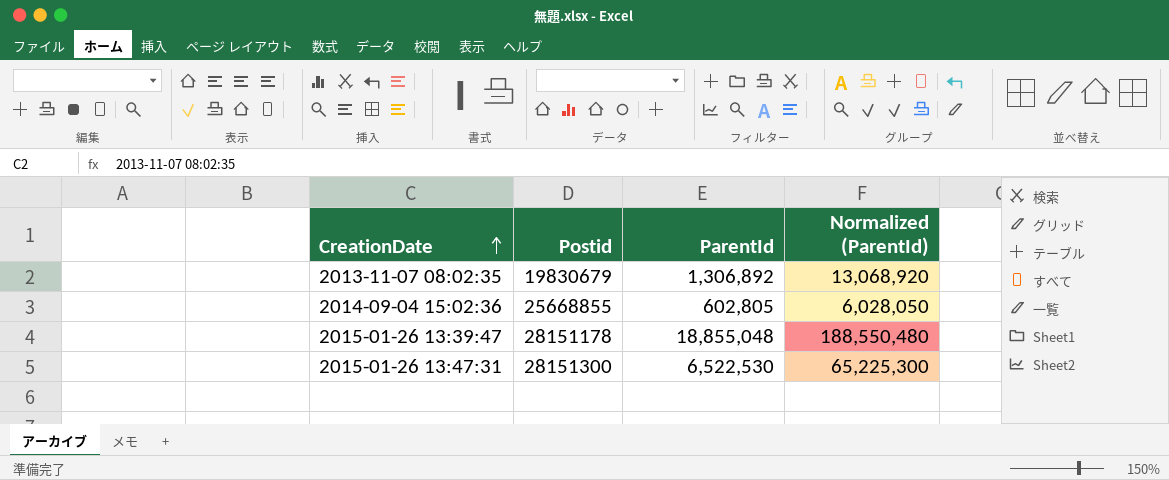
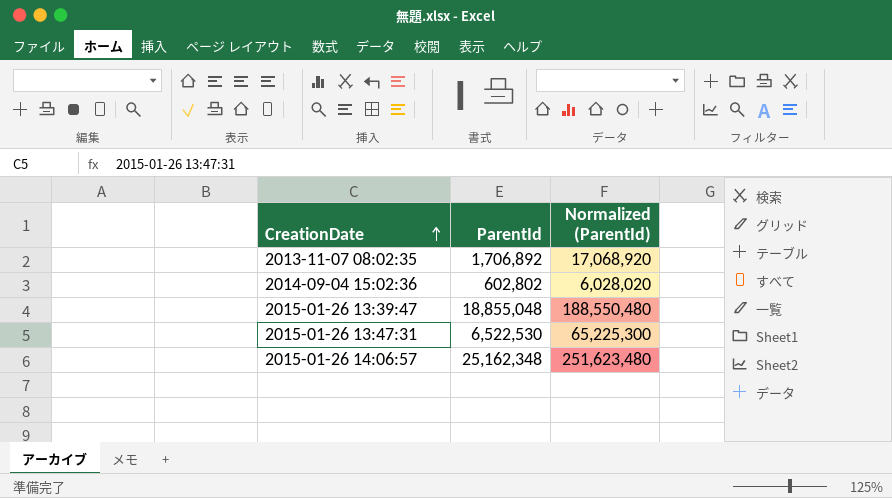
column Postid | position: 2 -> none
2013-11-07 08:02:35 | ParentId: 1,306,892 -> 1,706,892
2013-11-07 08:02:35 | Normalized (ParentId): 13,068,920 -> 17,068,920
2014-09-04 15:02:36 | ParentId: 602,805 -> 602,802
2014-09-04 15:02:36 | Normalized (ParentId): 6,028,050 -> 6,028,020
row 2015-01-26 14:06:57: none -> 25,162,348 | 251,623,480

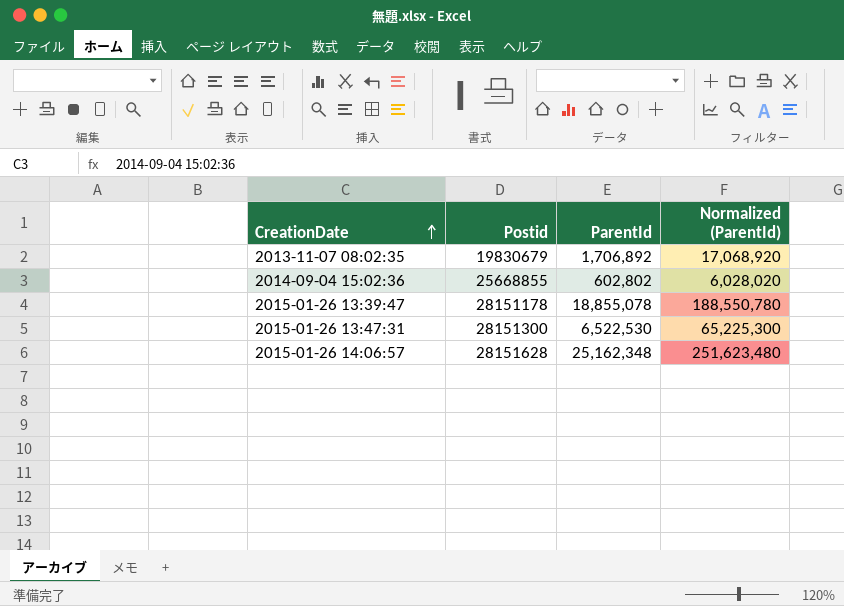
column Postid | position: none -> 2
2015-01-26 13:39:47 | ParentId: 18,855,048 -> 18,855,078
2015-01-26 13:39:47 | Normalized (ParentId): 188,550,480 -> 188,550,780

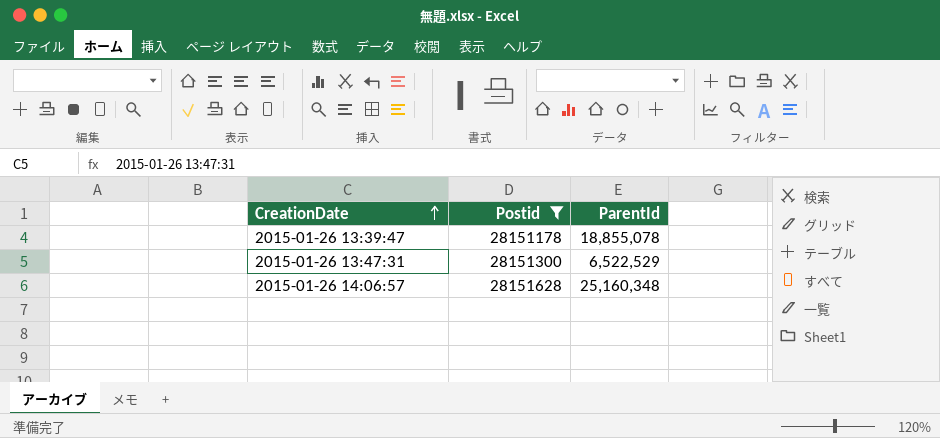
filter: none -> Postid >= 28151178
column Normalized (ParentId) | formula: [ParentId] * 10 -> none
2015-01-26 13:47:31 | ParentId: 6,522,530 -> 6,522,529
2015-01-26 14:06:57 | ParentId: 25,162,348 -> 25,160,348

